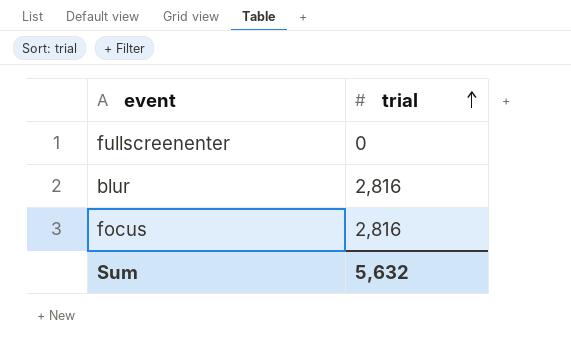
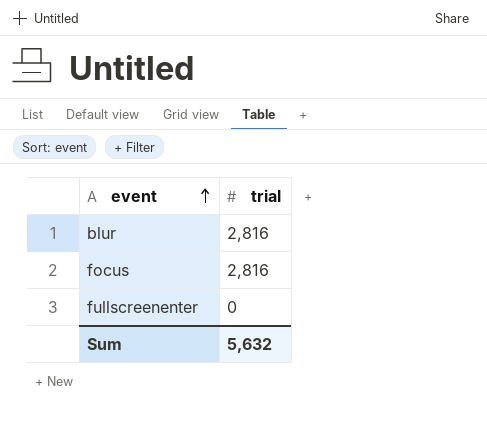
row order: trial ascending -> event ascending

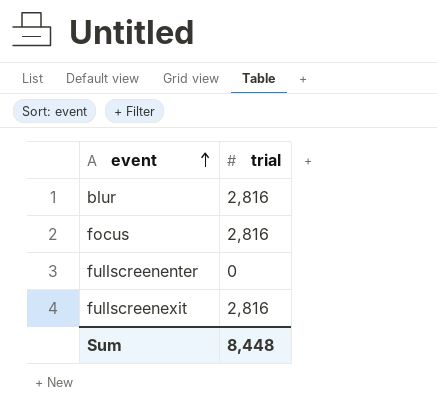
row fullscreenexit: none -> 2,816
Sum | trial: 5,632 -> 8,448

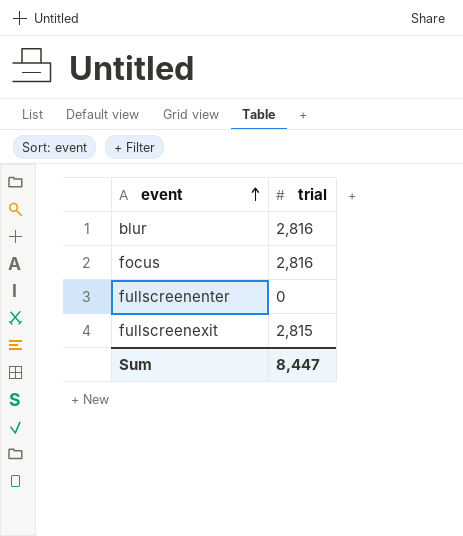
fullscreenexit | trial: 2,816 -> 2,815
Sum | trial: 8,448 -> 8,447

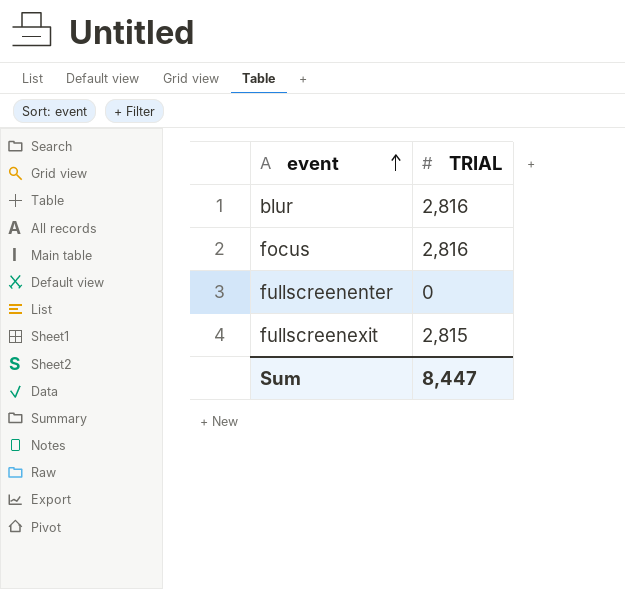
column name: trial -> TRIAL

